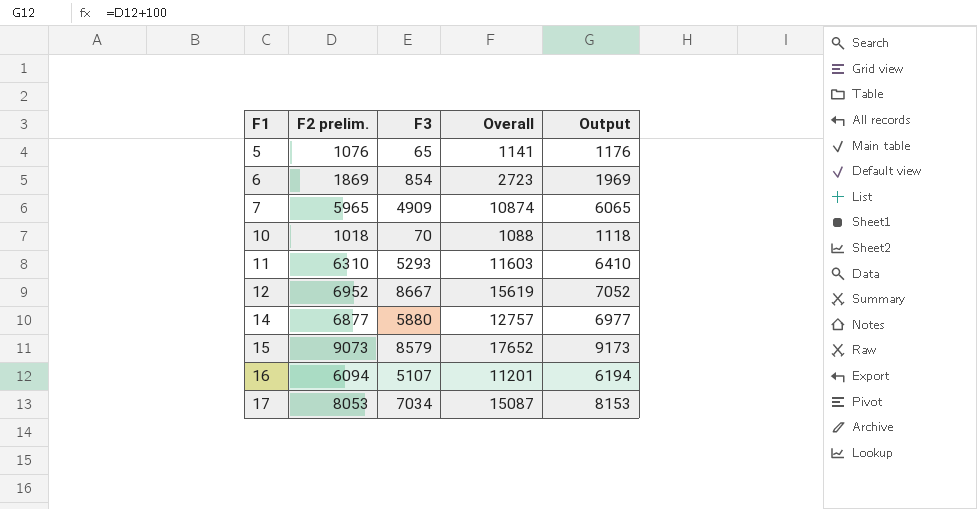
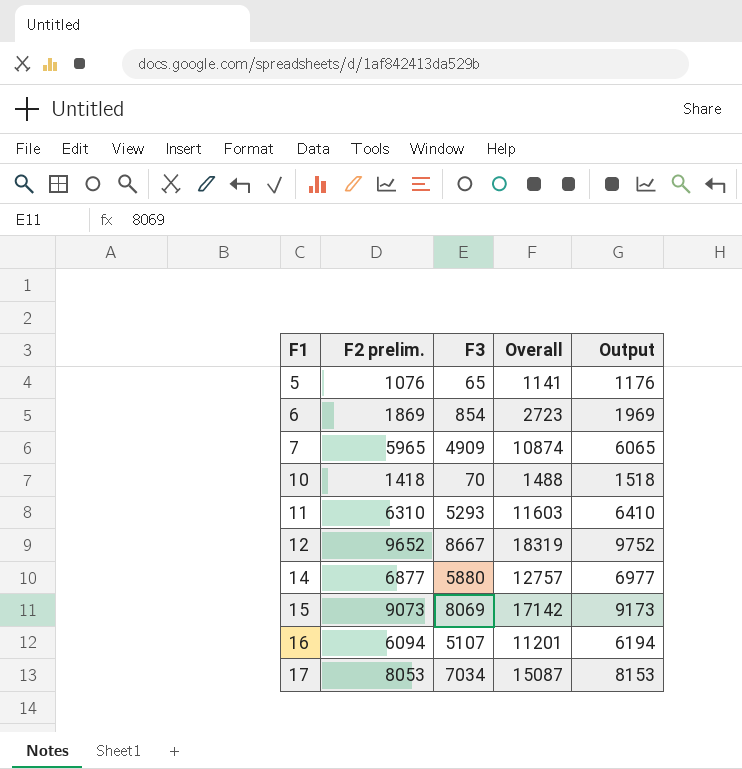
10 | F2 prelim.: 1018 -> 1418
10 | Overall: 1088 -> 1488
10 | Output: 1118 -> 1518
12 | F2 prelim.: 6952 -> 9652
12 | Overall: 15619 -> 18319
12 | Output: 7052 -> 9752
15 | F3: 8579 -> 8069
15 | Overall: 17652 -> 17142

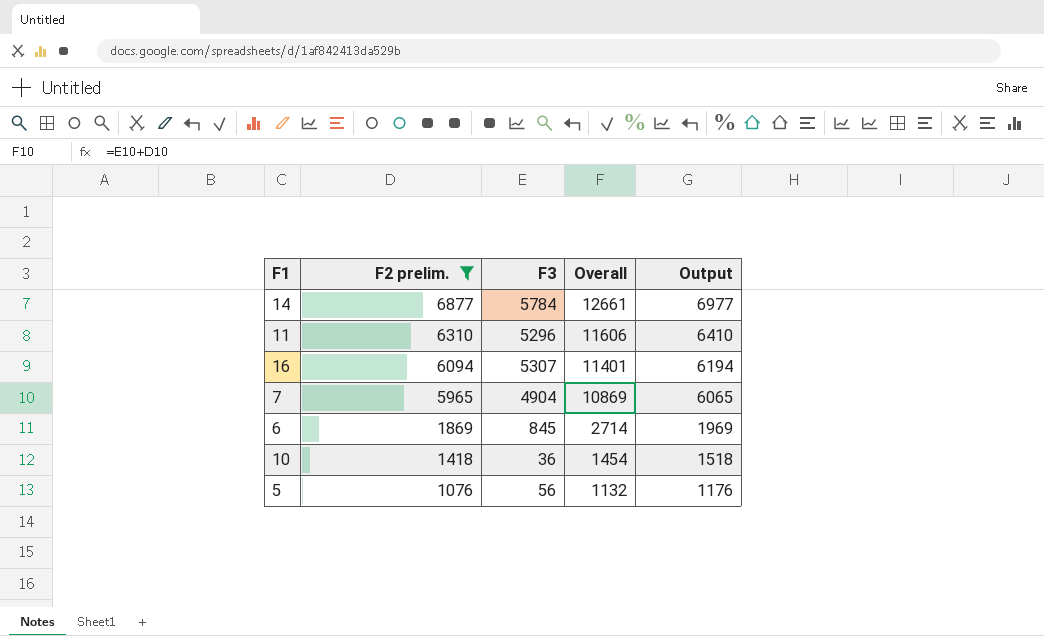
filter: none -> F2 prelim. <= 6877
row order: F1 ascending -> F2 prelim. descending
14 | F3: 5880 -> 5784
14 | Overall: 12757 -> 12661
11 | F3: 5293 -> 5296
11 | Overall: 11603 -> 11606
16 | F3: 5107 -> 5307
16 | Overall: 11201 -> 11401
7 | F3: 4909 -> 4904
7 | Overall: 10874 -> 10869
6 | F3: 854 -> 845
6 | Overall: 2723 -> 2714
10 | F3: 70 -> 36
10 | Overall: 1488 -> 1454
5 | F3: 65 -> 56
5 | Overall: 1141 -> 1132

